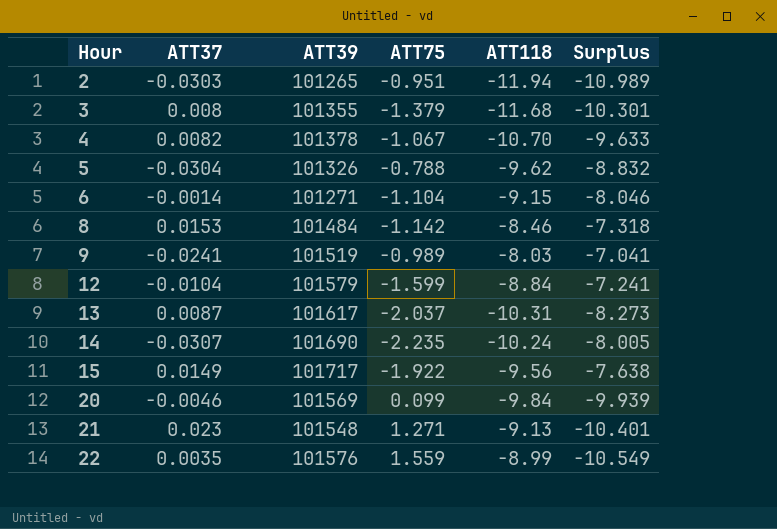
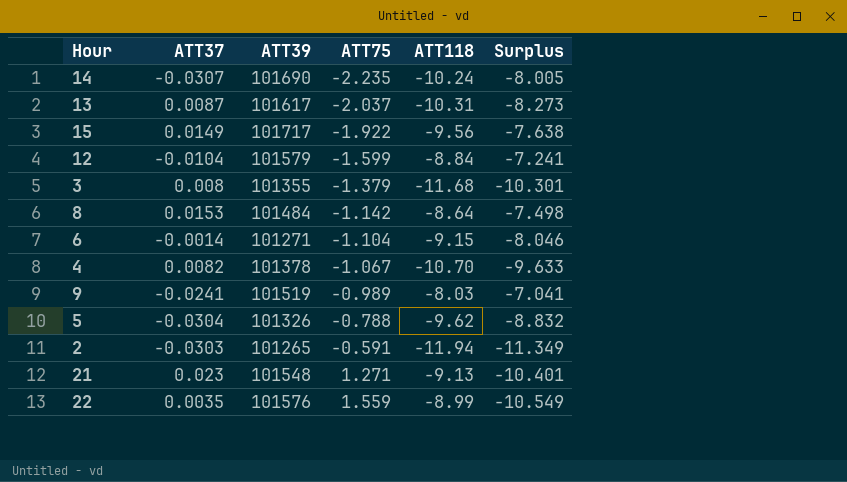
row order: Hour ascending -> ATT75 ascending
row 20: -0.0046 | 101569 | 0.099 | -9.84 | -9.939 -> none
8 | ATT118: -8.46 -> -8.64
8 | Surplus: -7.318 -> -7.498
2 | ATT75: -0.951 -> -0.591
2 | Surplus: -10.989 -> -11.349

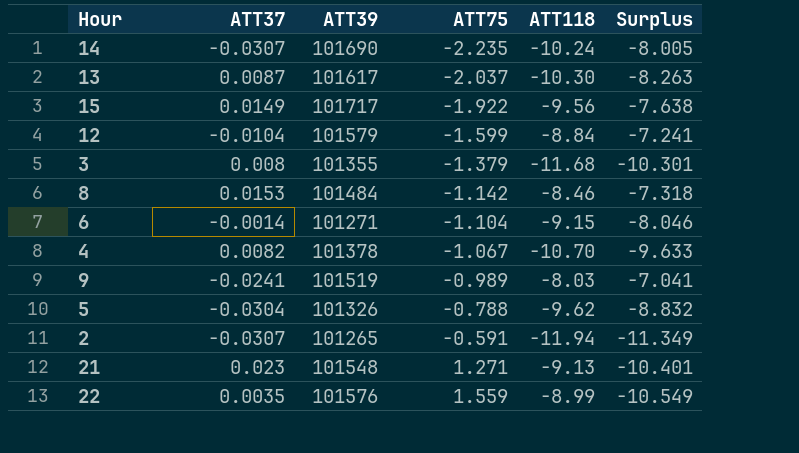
13 | ATT118: -10.31 -> -10.30
13 | Surplus: -8.273 -> -8.263
8 | ATT118: -8.64 -> -8.46
8 | Surplus: -7.498 -> -7.318
2 | ATT37: -0.0303 -> -0.0307

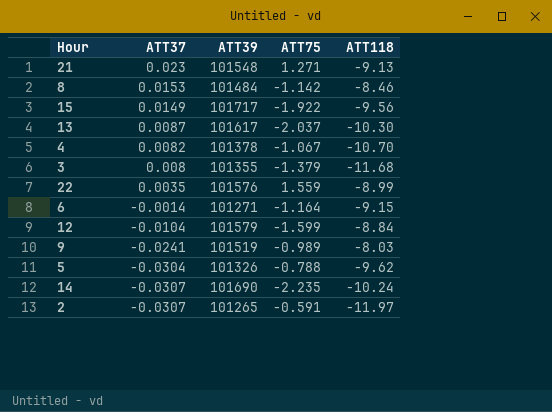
row order: ATT75 ascending -> ATT37 descending
column Surplus | formula: [ATT118] - [ATT75] -> none
6 | ATT75: -1.104 -> -1.164
2 | ATT118: -11.94 -> -11.97

